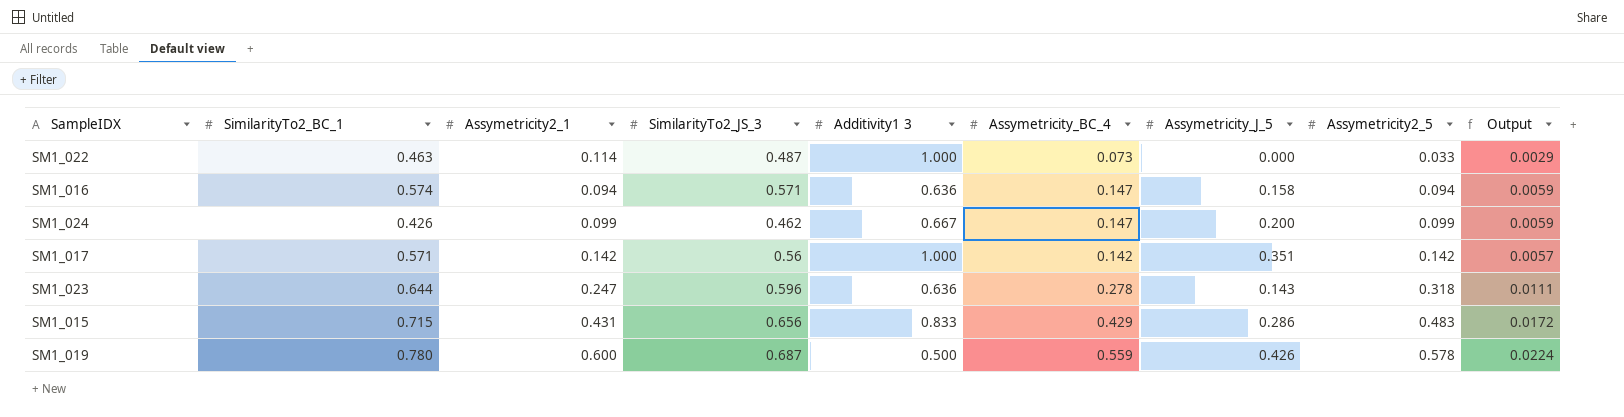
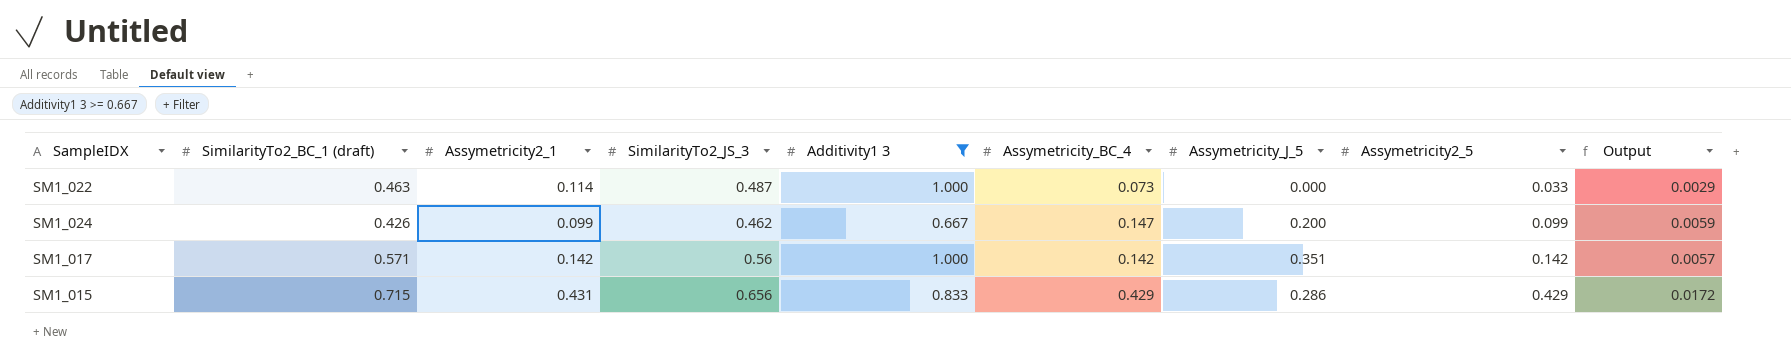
filter: none -> Additivity1 3 >= 0.667
column name: SimilarityTo2_BC_1 -> SimilarityTo2_BC_1 (draft)
SM1_015 | Assymetricity2_5: 0.483 -> 0.429

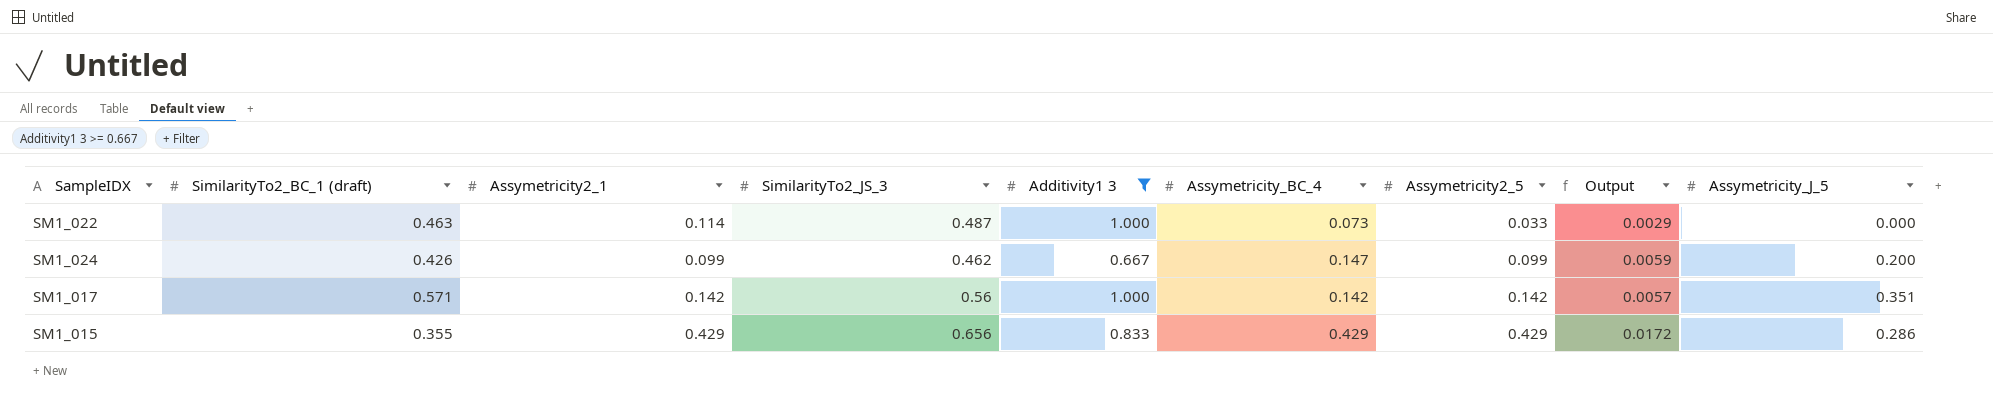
column Assymetricity_J_5 | position: 7 -> 9
SM1_015 | SimilarityTo2_BC_1 (draft): 0.715 -> 0.355
SM1_015 | Assymetricity2_1: 0.431 -> 0.429

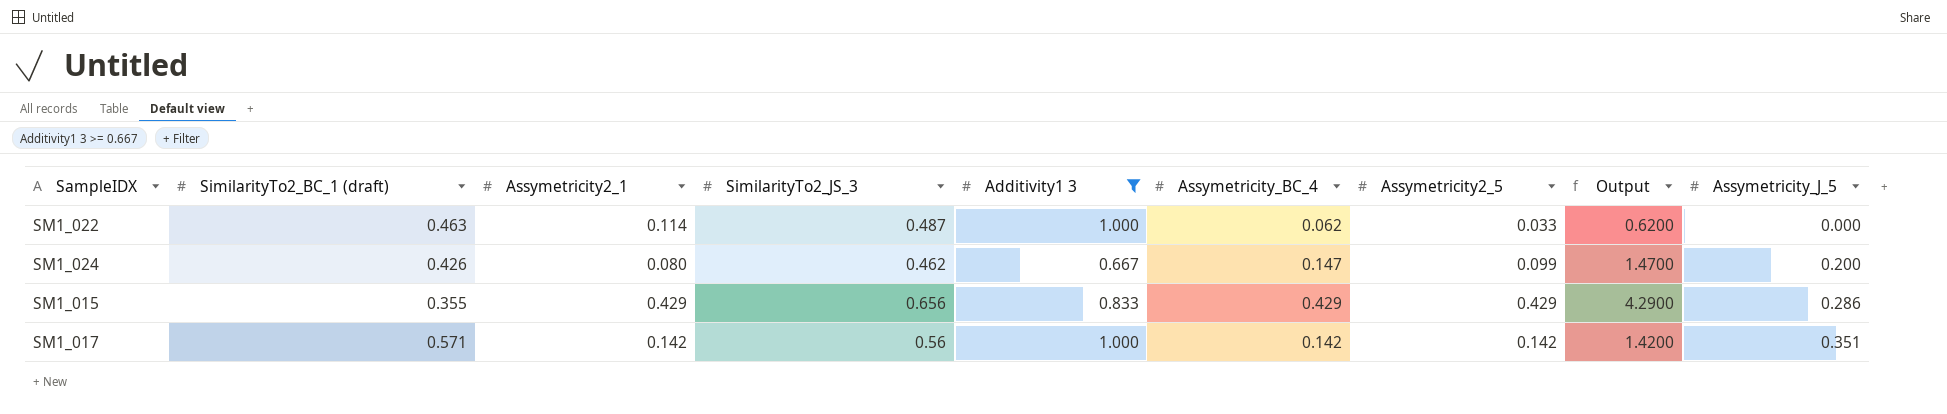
row order: Assymetricity2_5 ascending -> Assymetricity_J_5 ascending
column Output | formula: [Assymetricity_BC_4] * 0.04 -> [Assymetricity_BC_4] * 10
SM1_022 | Assymetricity_BC_4: 0.073 -> 0.062
SM1_024 | Assymetricity2_1: 0.099 -> 0.080

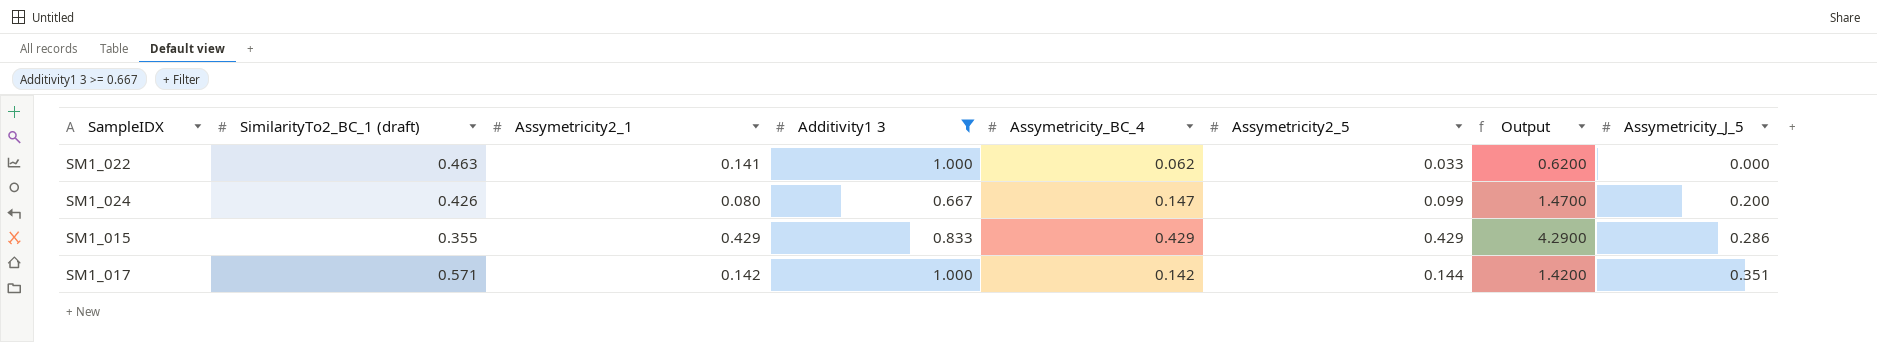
column SimilarityTo2_JS_3 | position: 4 -> none
SM1_022 | Assymetricity2_1: 0.114 -> 0.141
SM1_017 | Assymetricity2_5: 0.142 -> 0.144

